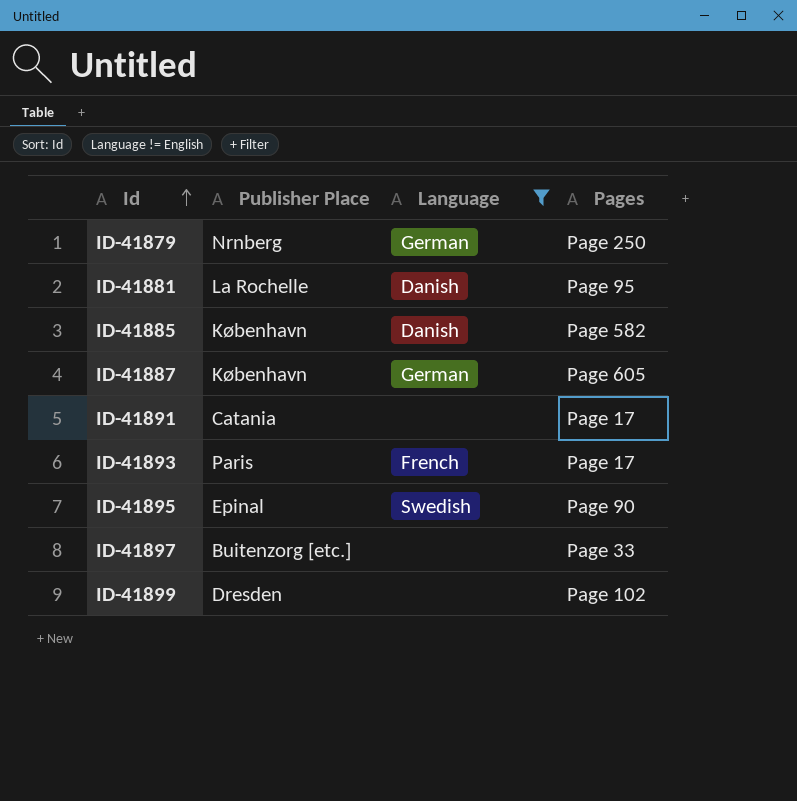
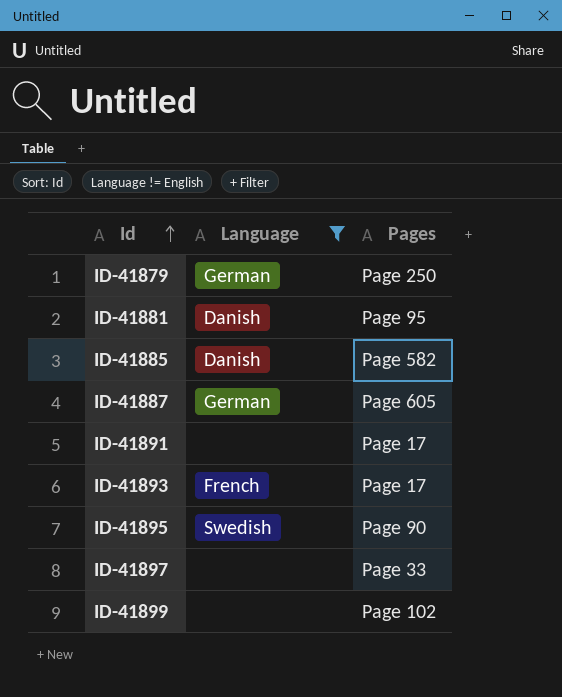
column Publisher Place | position: 2 -> none

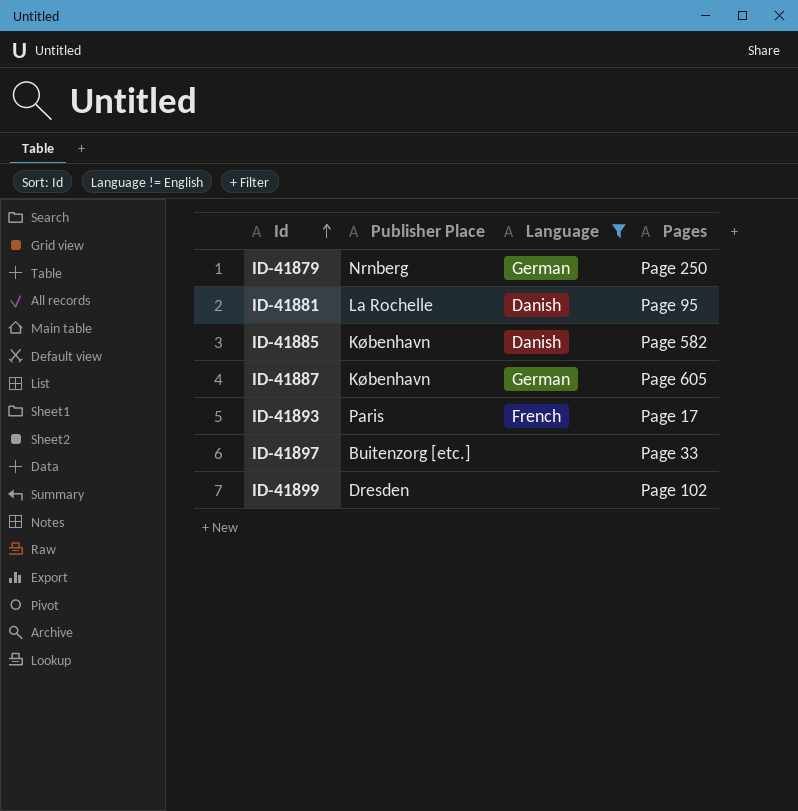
column Publisher Place | position: none -> 2
row ID-41891: none | Page 17 -> none
row ID-41895: Swedish | Page 90 -> none

